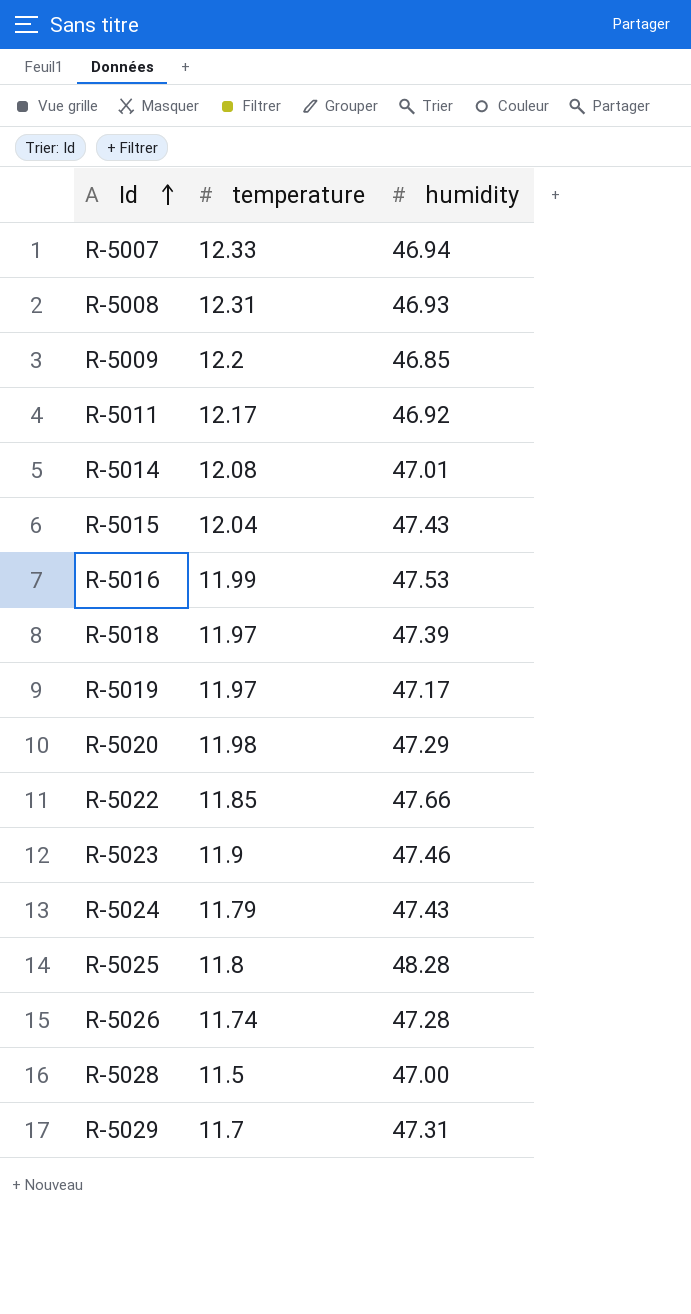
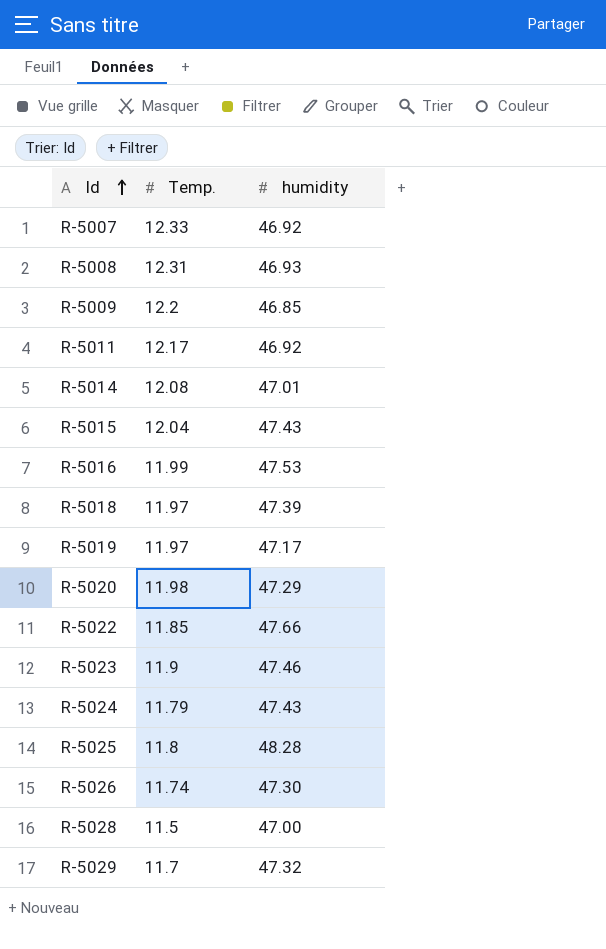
column name: temperature -> Temp.
R-5007 | humidity: 46.94 -> 46.92
R-5026 | humidity: 47.28 -> 47.30
R-5029 | humidity: 47.31 -> 47.32

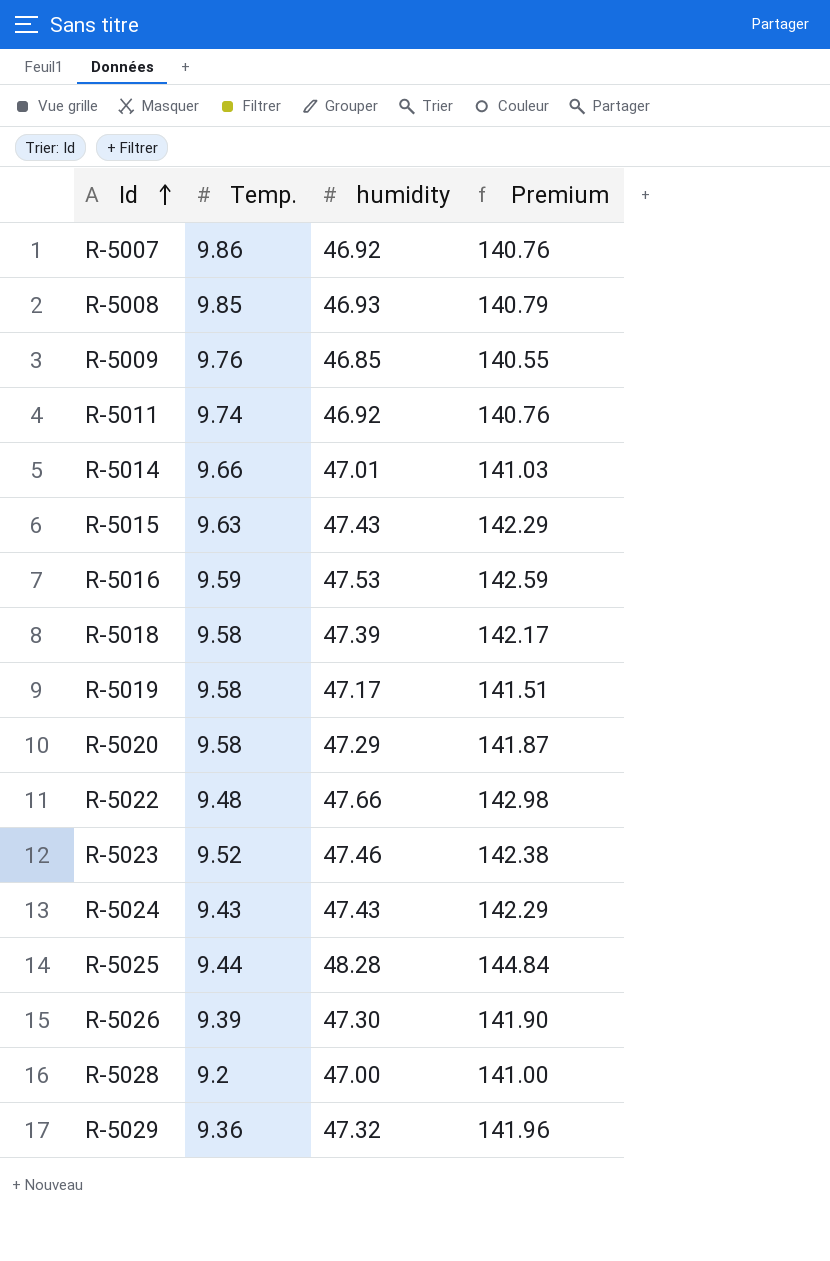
column Premium | formula: none -> [humidity] * 3
R-5007 | Temp.: 12.33 -> 9.86
R-5008 | Temp.: 12.31 -> 9.85
R-5009 | Temp.: 12.2 -> 9.76
R-5011 | Temp.: 12.17 -> 9.74
R-5014 | Temp.: 12.08 -> 9.66
R-5015 | Temp.: 12.04 -> 9.63
R-5016 | Temp.: 11.99 -> 9.59
R-5018 | Temp.: 11.97 -> 9.58
R-5019 | Temp.: 11.97 -> 9.58
R-5020 | Temp.: 11.98 -> 9.58
R-5022 | Temp.: 11.85 -> 9.48
R-5023 | Temp.: 11.9 -> 9.52
R-5024 | Temp.: 11.79 -> 9.43
R-5025 | Temp.: 11.8 -> 9.44
R-5026 | Temp.: 11.74 -> 9.39
R-5028 | Temp.: 11.5 -> 9.2
R-5029 | Temp.: 11.7 -> 9.36

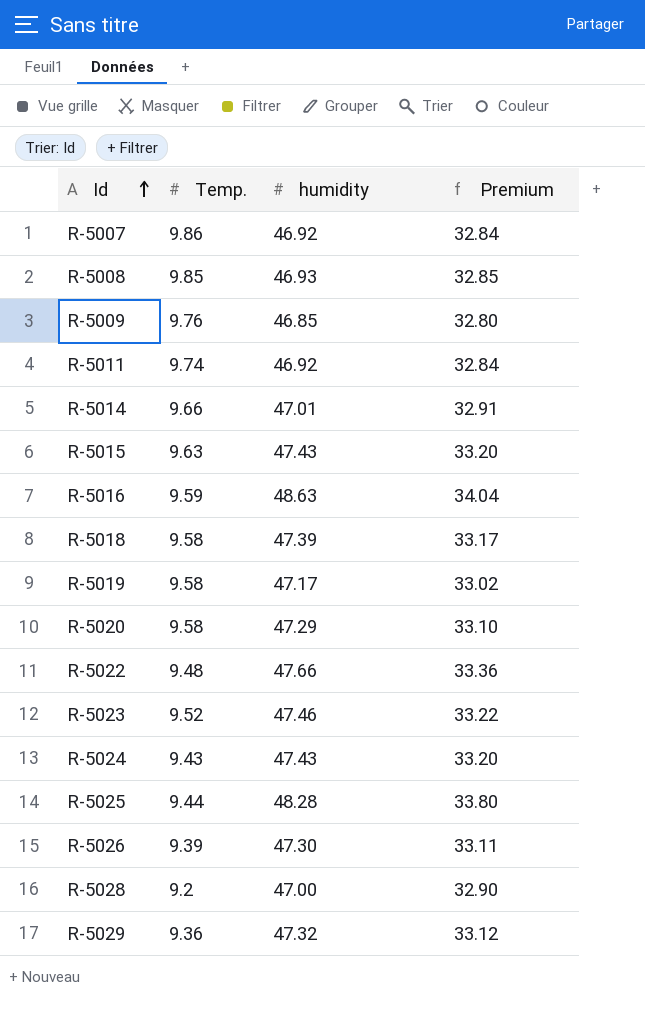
column Premium | formula: [humidity] * 3 -> [humidity] * 0.7
R-5016 | humidity: 47.53 -> 48.63

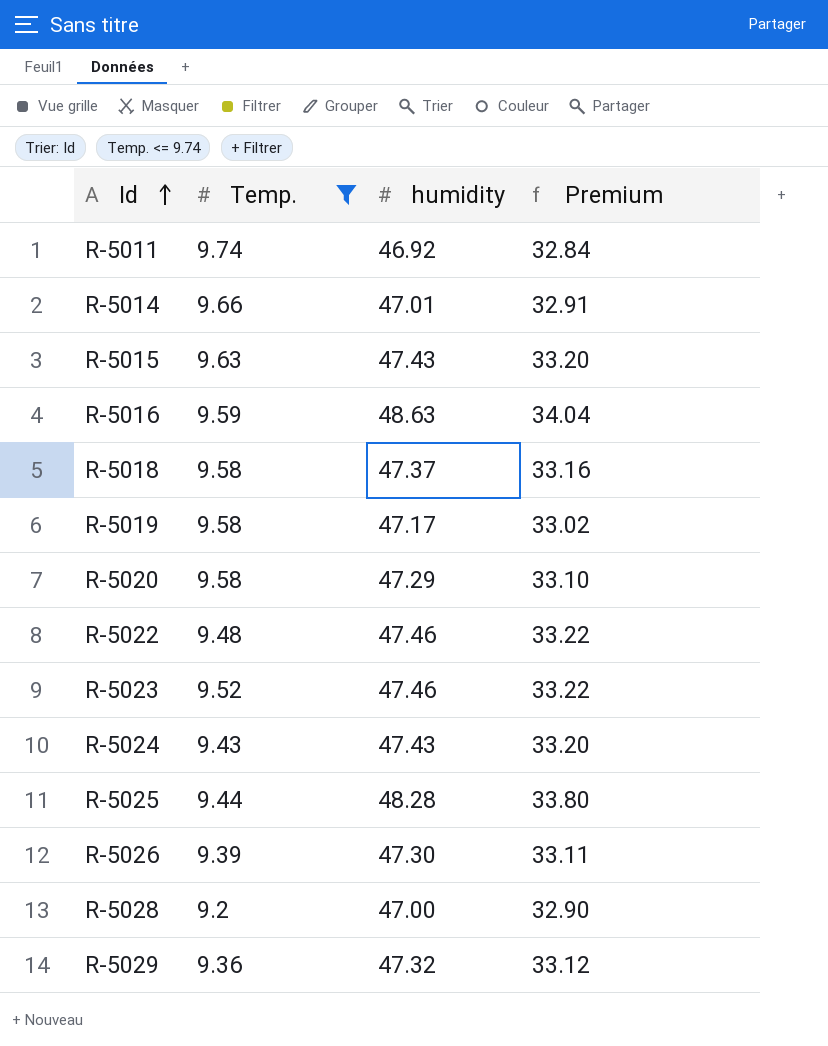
filter: none -> Temp. <= 9.74
R-5018 | humidity: 47.39 -> 47.37
R-5018 | Premium: 33.17 -> 33.16
R-5022 | humidity: 47.66 -> 47.46
R-5022 | Premium: 33.36 -> 33.22

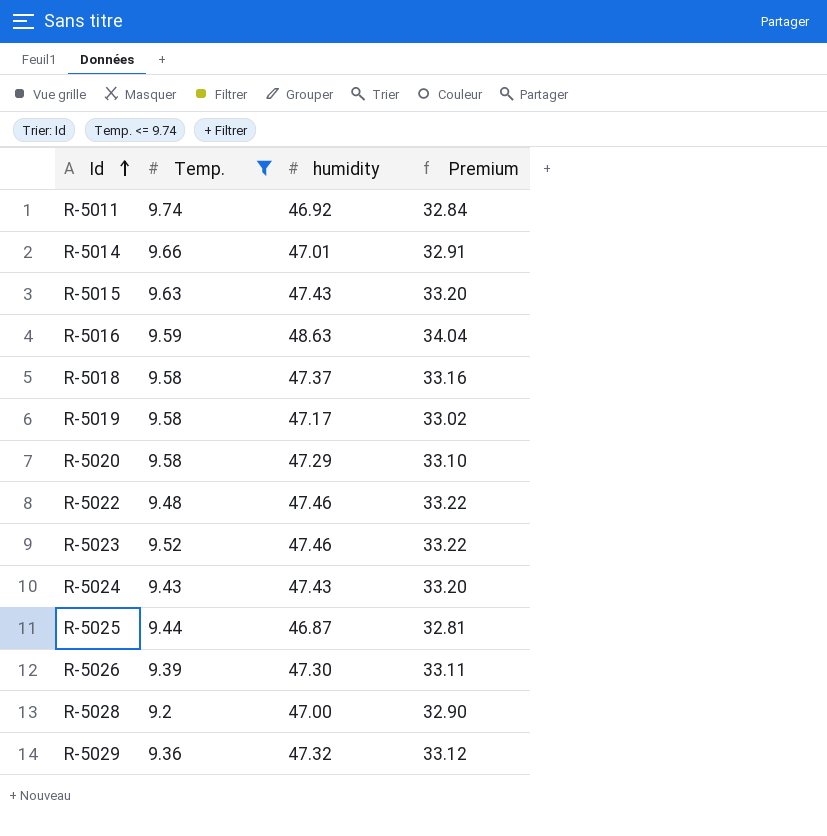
R-5025 | humidity: 48.28 -> 46.87
R-5025 | Premium: 33.80 -> 32.81

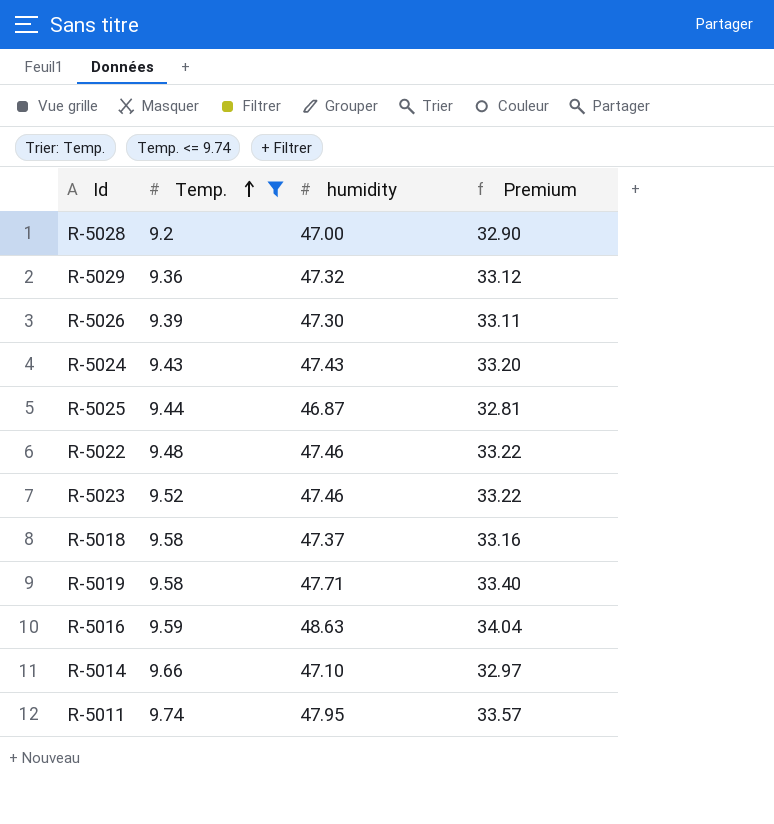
row order: Id ascending -> Temp. ascending
row R-5015: 9.63 | 47.43 | 33.20 -> none
row R-5020: 9.58 | 47.29 | 33.10 -> none
R-5019 | humidity: 47.17 -> 47.71
R-5019 | Premium: 33.02 -> 33.40
R-5014 | humidity: 47.01 -> 47.10
R-5014 | Premium: 32.91 -> 32.97
R-5011 | humidity: 46.92 -> 47.95
R-5011 | Premium: 32.84 -> 33.57

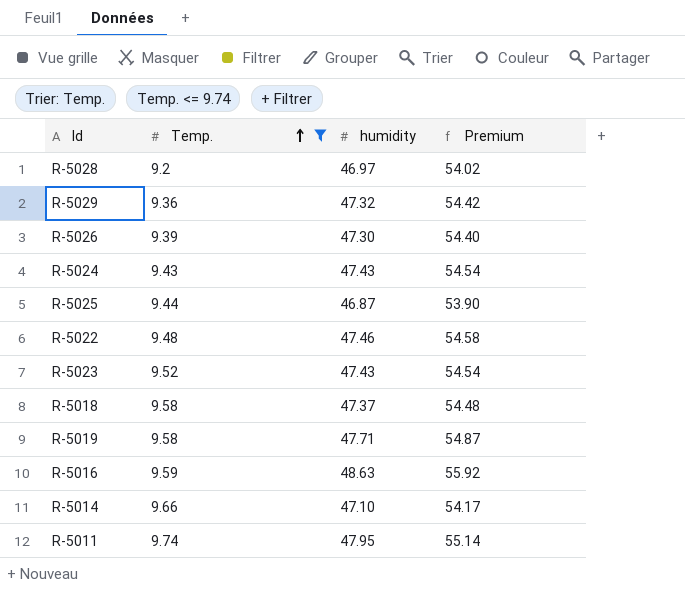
column Premium | formula: [humidity] * 0.7 -> [humidity] * 1.15
R-5028 | humidity: 47.00 -> 46.97
R-5023 | humidity: 47.46 -> 47.43

